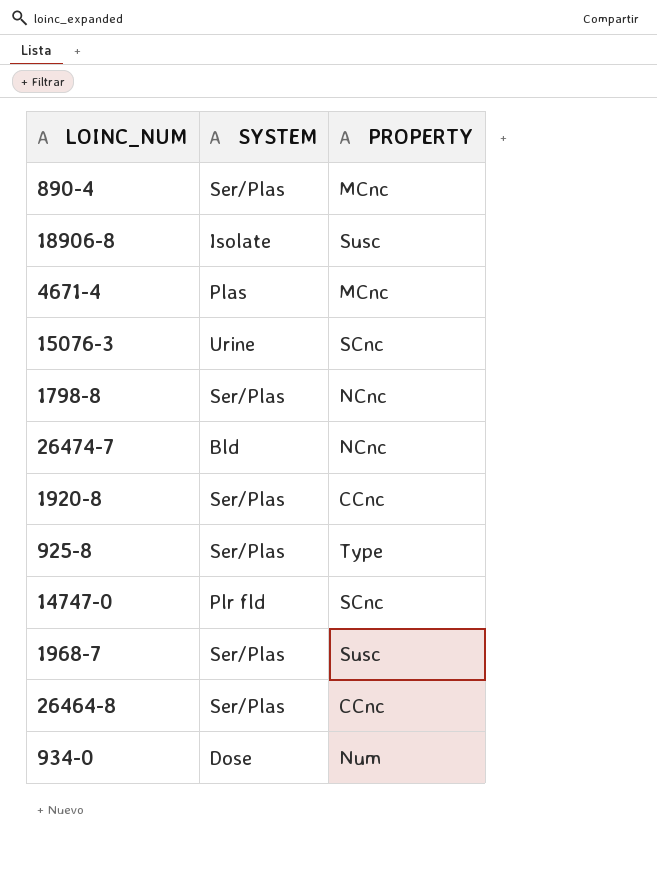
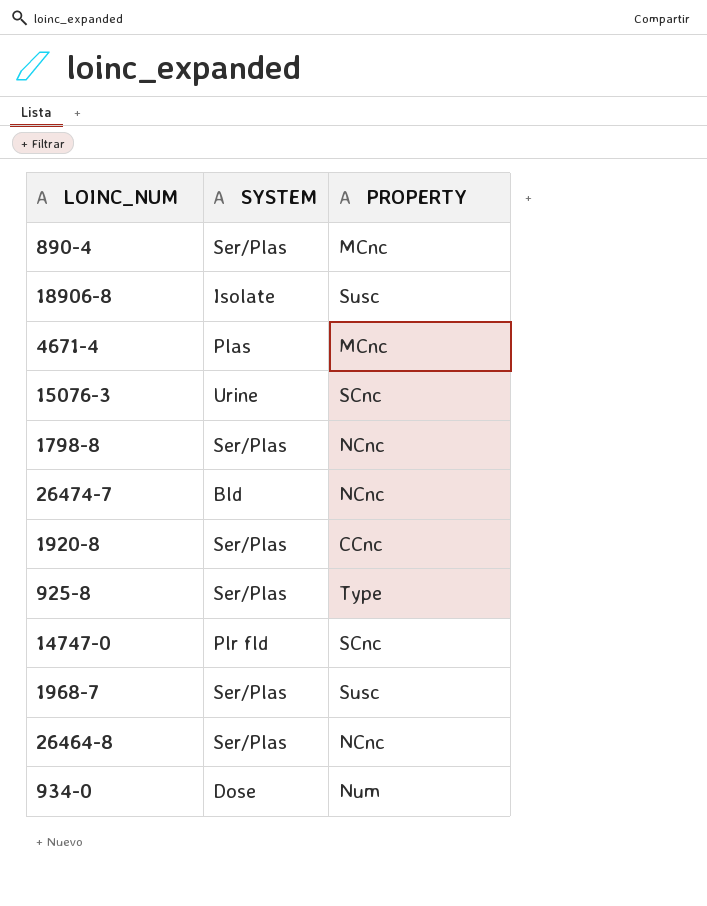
26464-8 | PROPERTY: CCnc -> NCnc

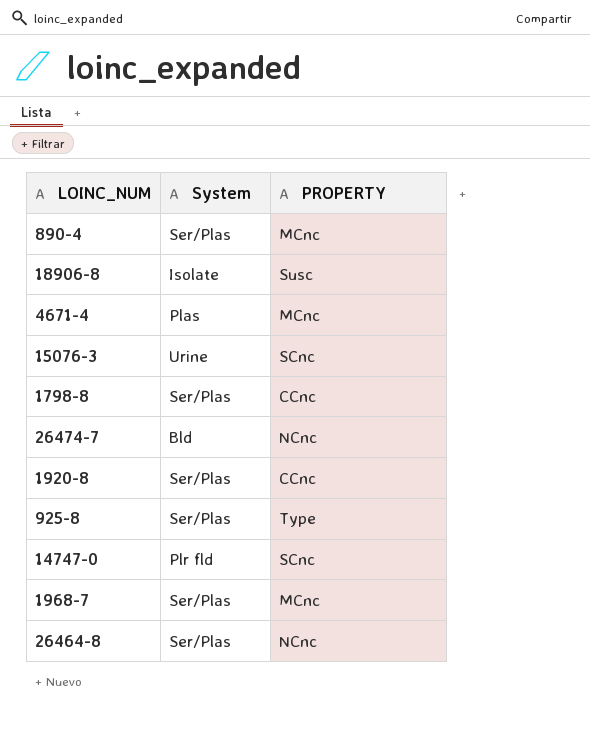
column name: SYSTEM -> System
row 934-0: Dose | Num -> none
1798-8 | PROPERTY: NCnc -> CCnc
1968-7 | PROPERTY: Susc -> MCnc

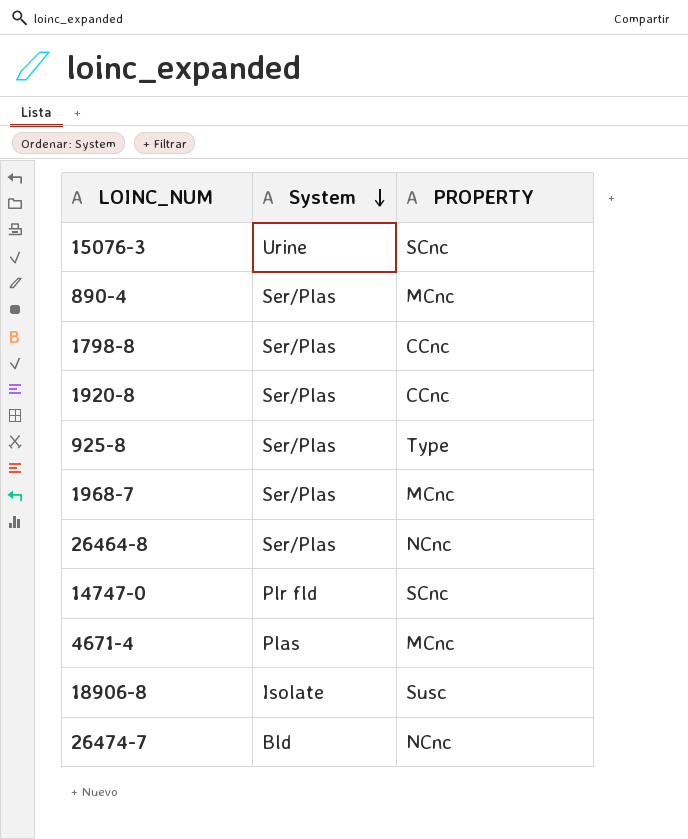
row order: none -> System descending

